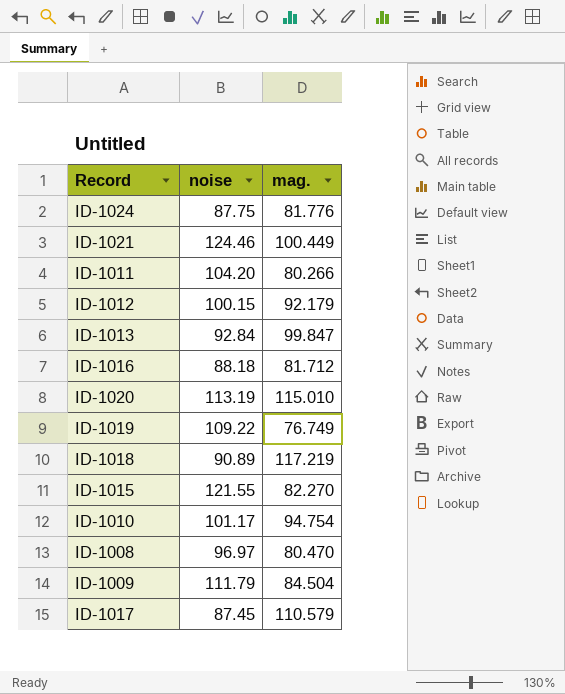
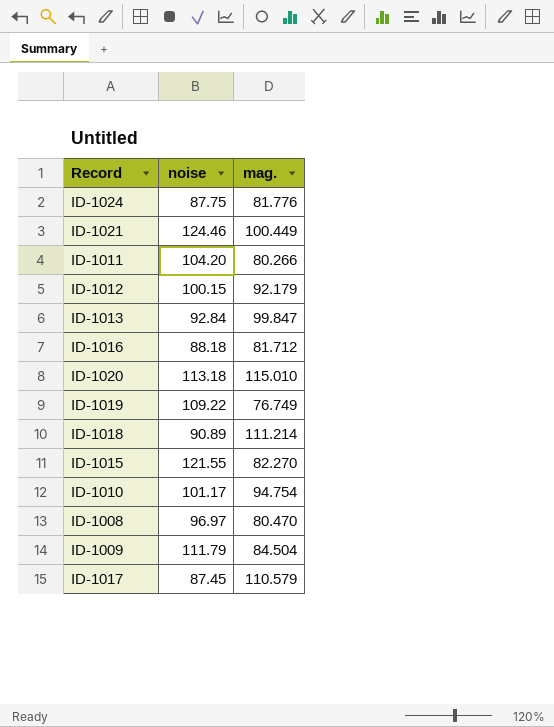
ID-1020 | noise: 113.19 -> 113.18
ID-1018 | mag.: 117.219 -> 111.214

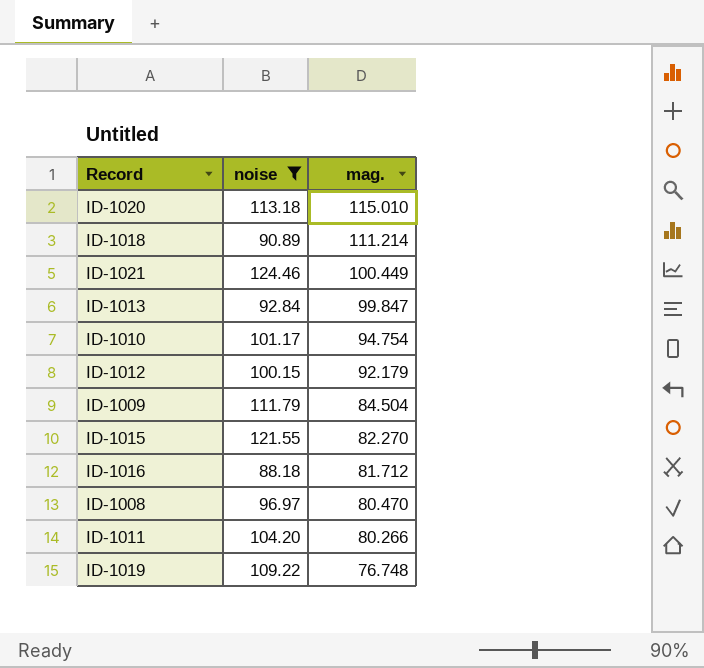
filter: none -> noise >= 88.18
row order: none -> mag. descending
ID-1019 | mag.: 76.749 -> 76.748

